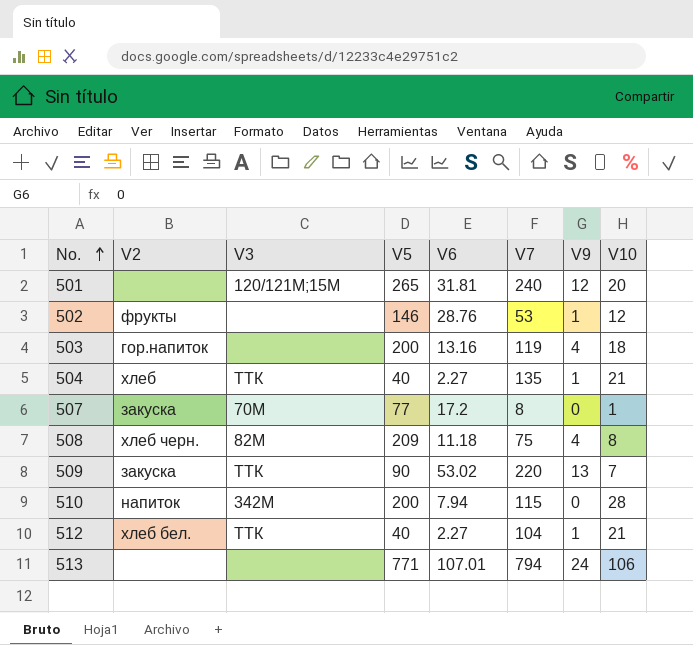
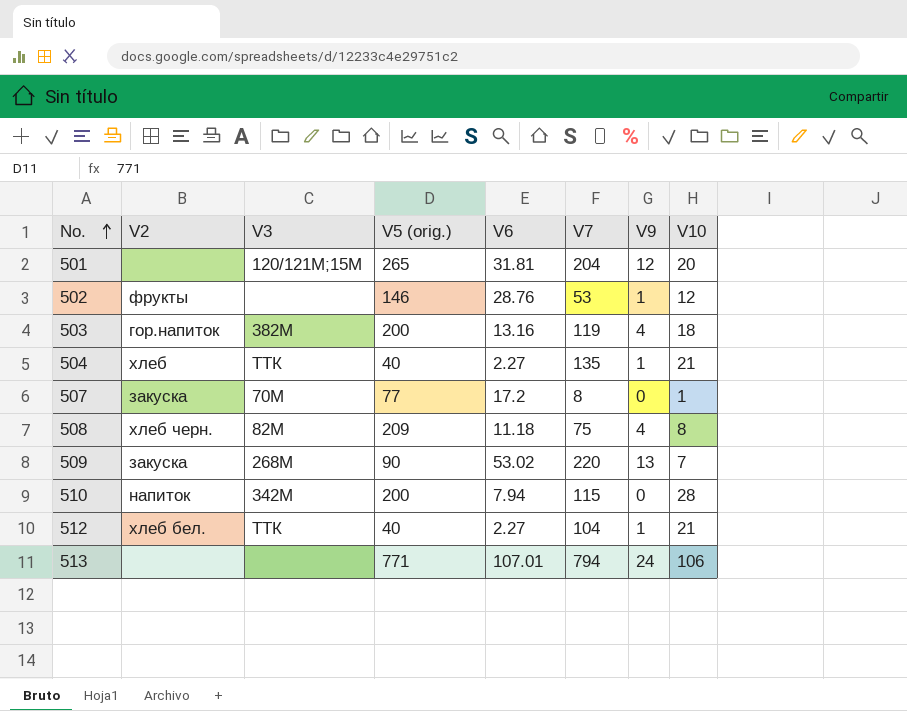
column name: V5 -> V5 (orig.)
501 | V7: 240 -> 204
503 | V3: none -> 382М
509 | V3: ТТК -> 268М

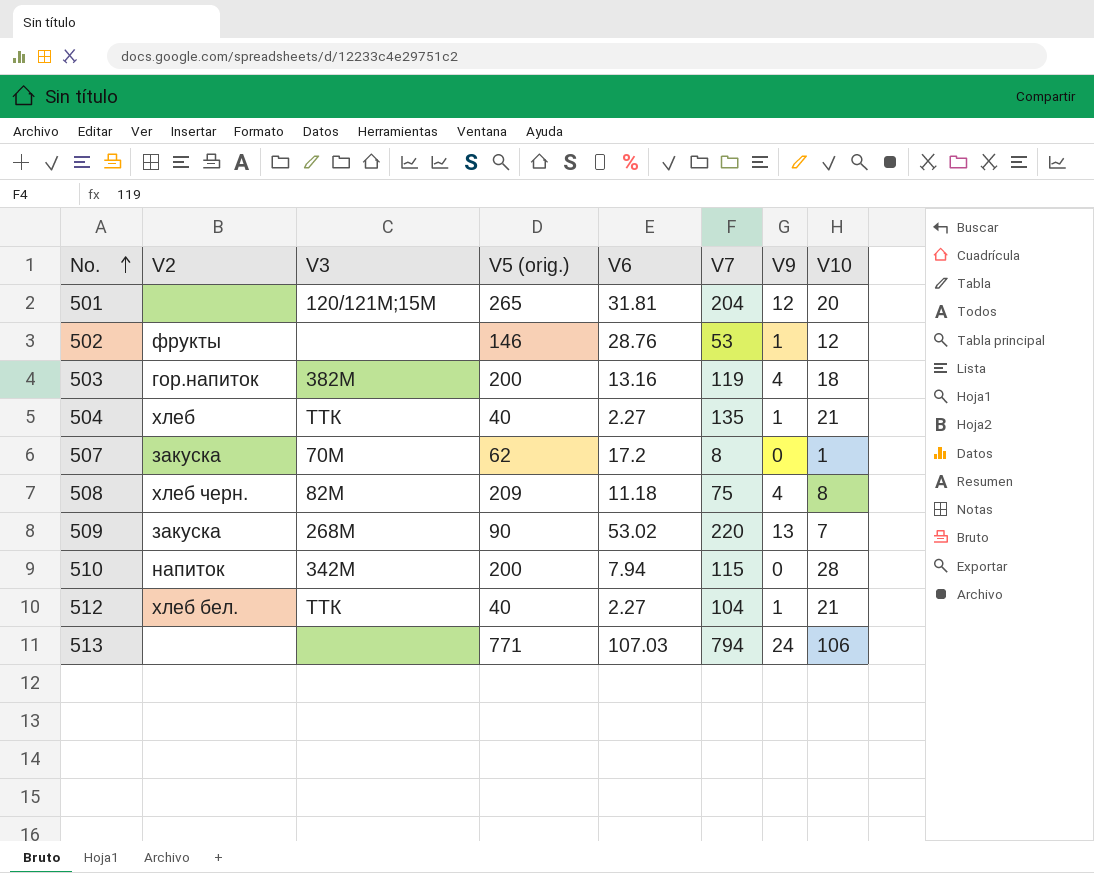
507 | V5 (orig.): 77 -> 62
513 | V6: 107.01 -> 107.03

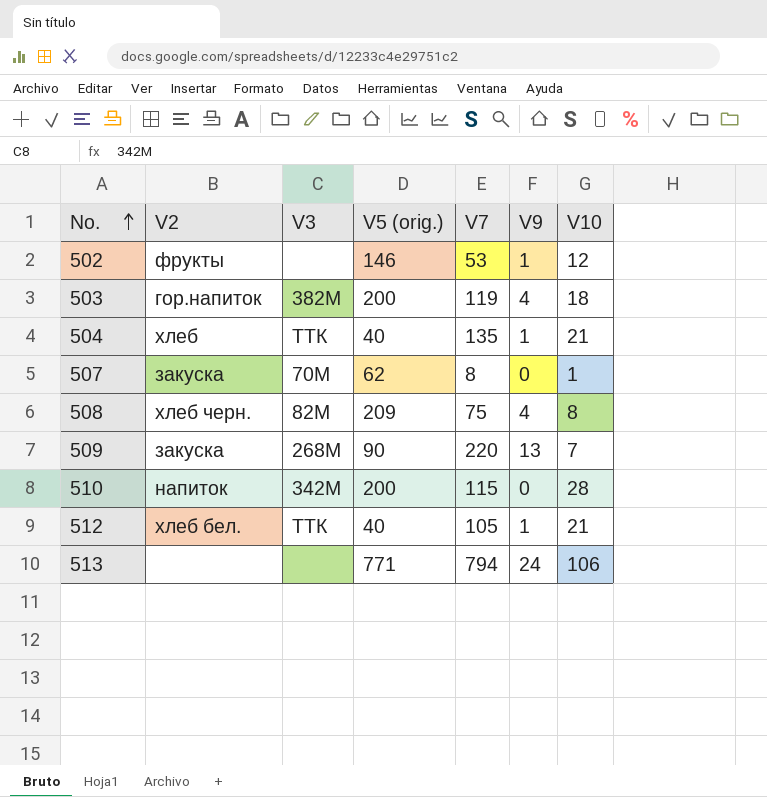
column V6 | position: 5 -> none
row 501: none | 120/121М;15М | 265 | 31.81 | 204 | 12 | 20 -> none
512 | V7: 104 -> 105

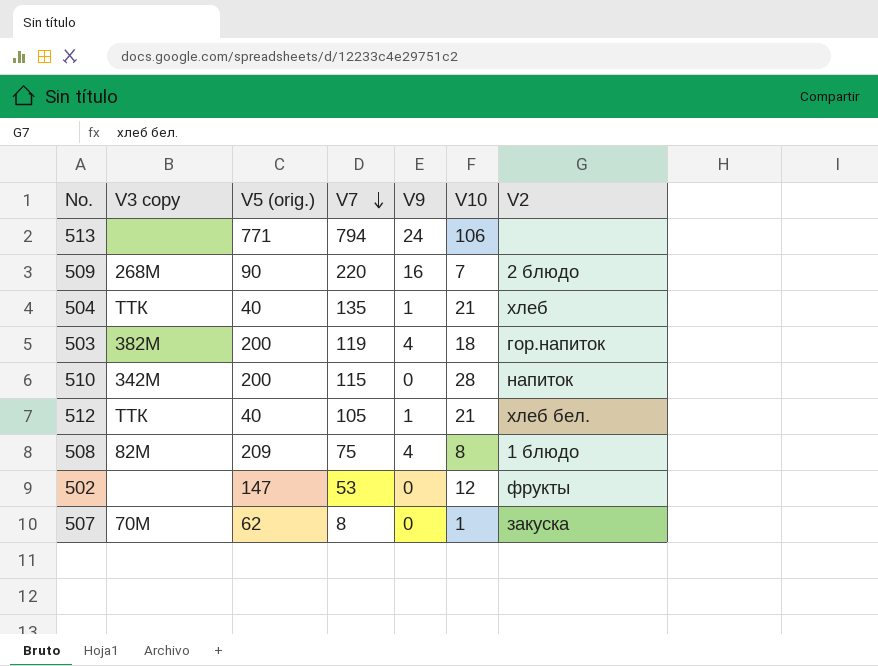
row order: No. ascending -> V7 descending
column name: V3 -> V3 copy
column V2 | position: 2 -> 7
509 | V9: 13 -> 16
509 | V2: закуска -> 2 блюдо
508 | V2: хлеб черн. -> 1 блюдо
502 | V5 (orig.): 146 -> 147
502 | V9: 1 -> 0

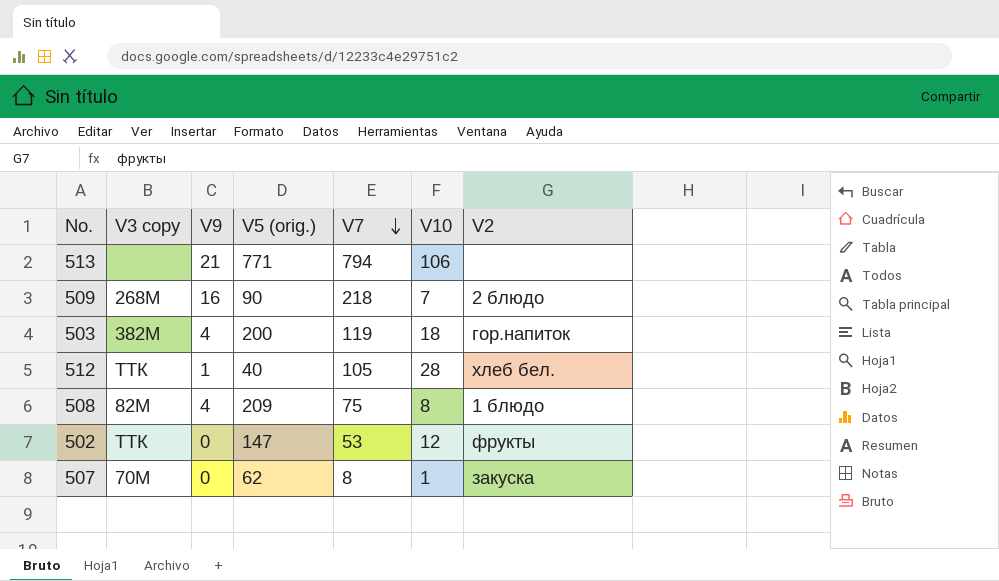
column V9 | position: 5 -> 3
row 504: ТТК | 40 | 135 | 1 | 21 | хлеб -> none
row 510: 342М | 200 | 115 | 0 | 28 | напиток -> none
513 | V9: 24 -> 21
509 | V7: 220 -> 218
512 | V10: 21 -> 28
502 | V3 copy: none -> ТТК

